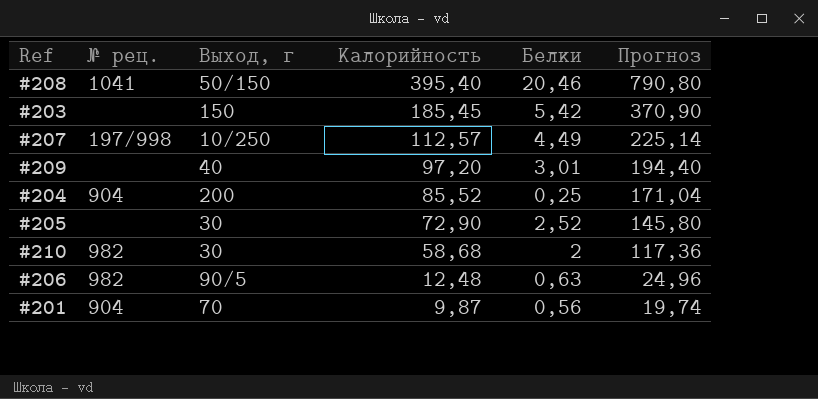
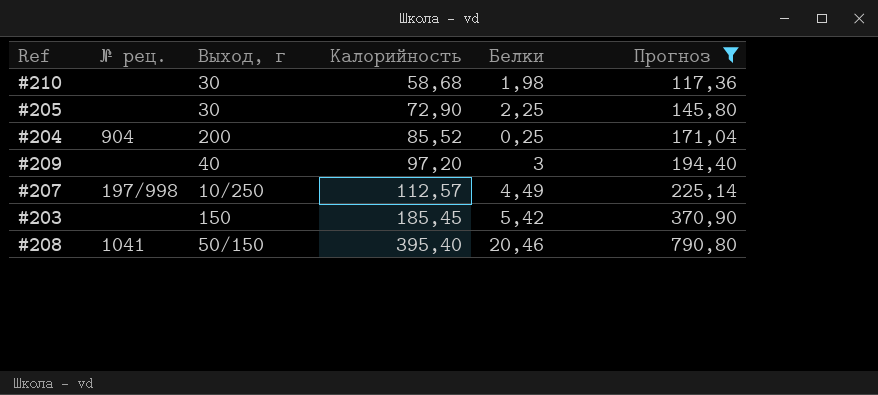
filter: none -> Прогноз >= 117,36
row order: Калорийность descending -> Калорийность ascending
#210 | № рец.: 982 -> none
#210 | Белки: 2 -> 1,98
#205 | Белки: 2,52 -> 2,25
#209 | Белки: 3,01 -> 3

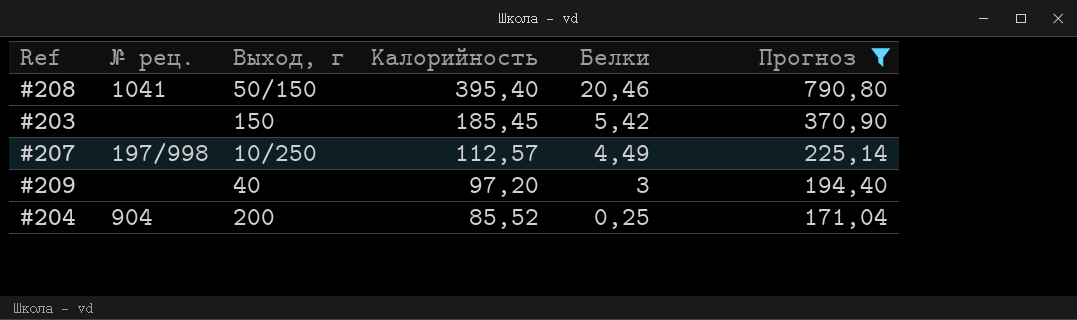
row order: Калорийность ascending -> Калорийность descending
row #210: none | 30 | 58,68 | 1,98 | 117,36 -> none
row #205: none | 30 | 72,90 | 2,25 | 145,80 -> none

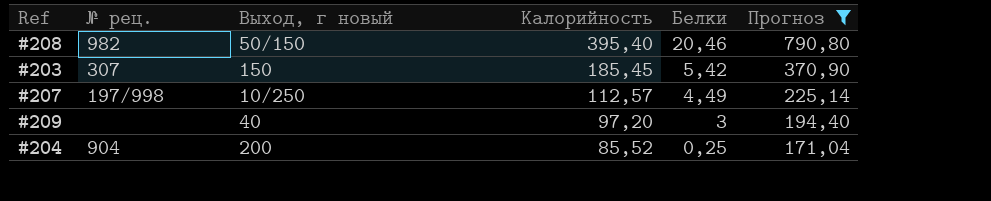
column name: Выход, г -> Выход, г новый
#208 | № рец.: 1041 -> 982
#203 | № рец.: none -> 307

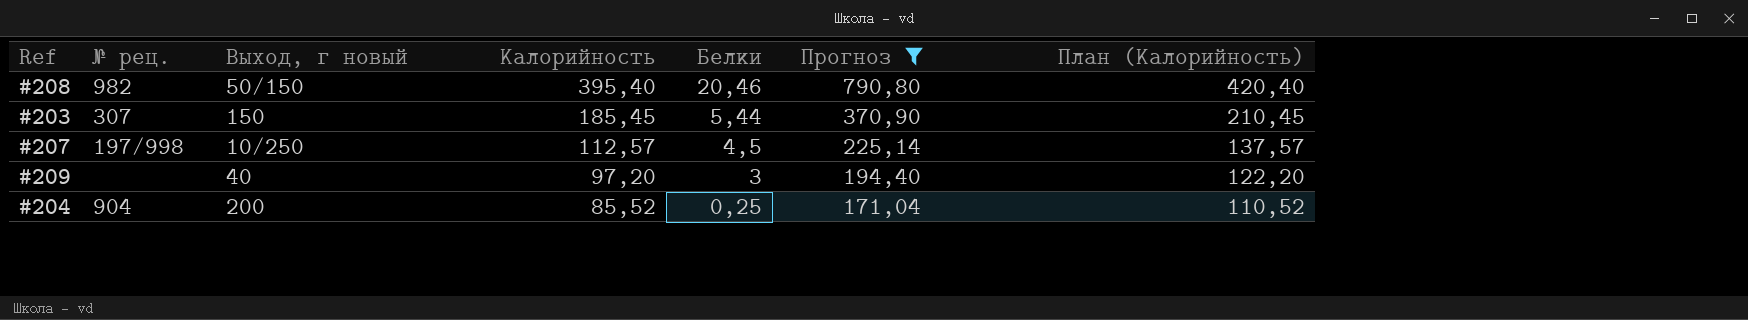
column План (Калорийность) | formula: none -> [Калорийность] + 25
#203 | Белки: 5,42 -> 5,44
#207 | Белки: 4,49 -> 4,5

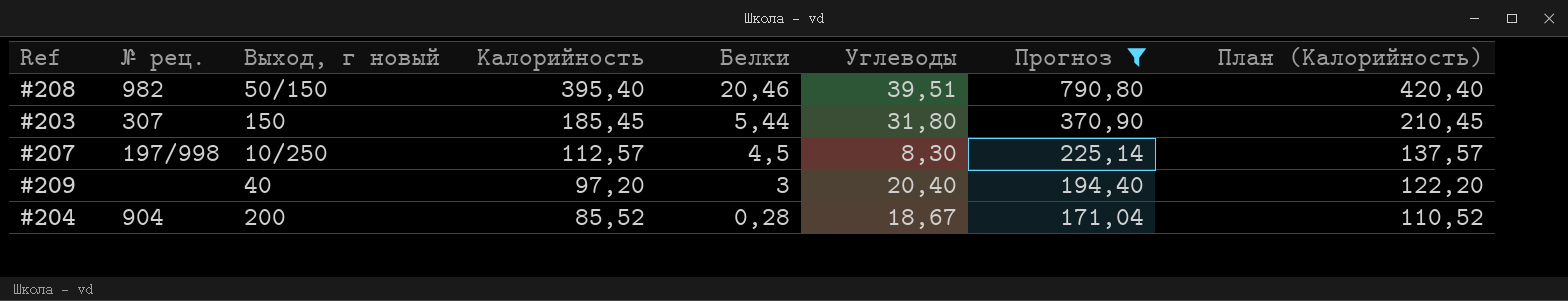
column Углеводы | position: none -> 6
#204 | Белки: 0,25 -> 0,28

